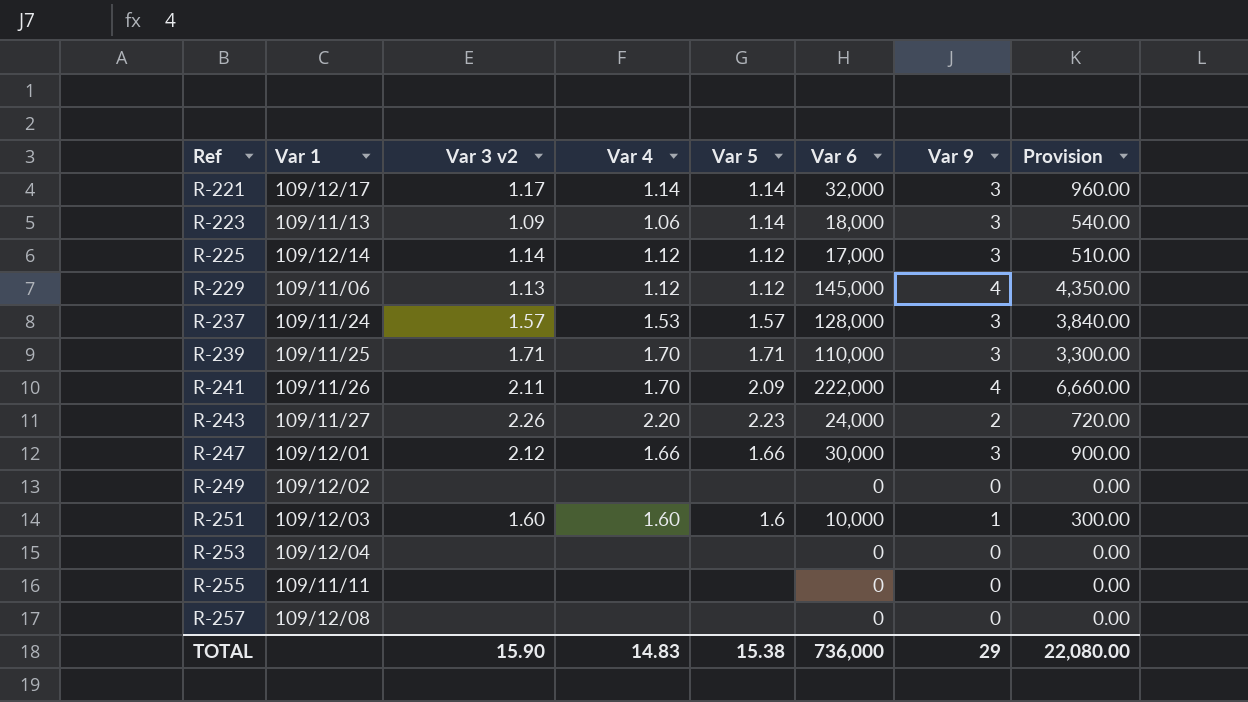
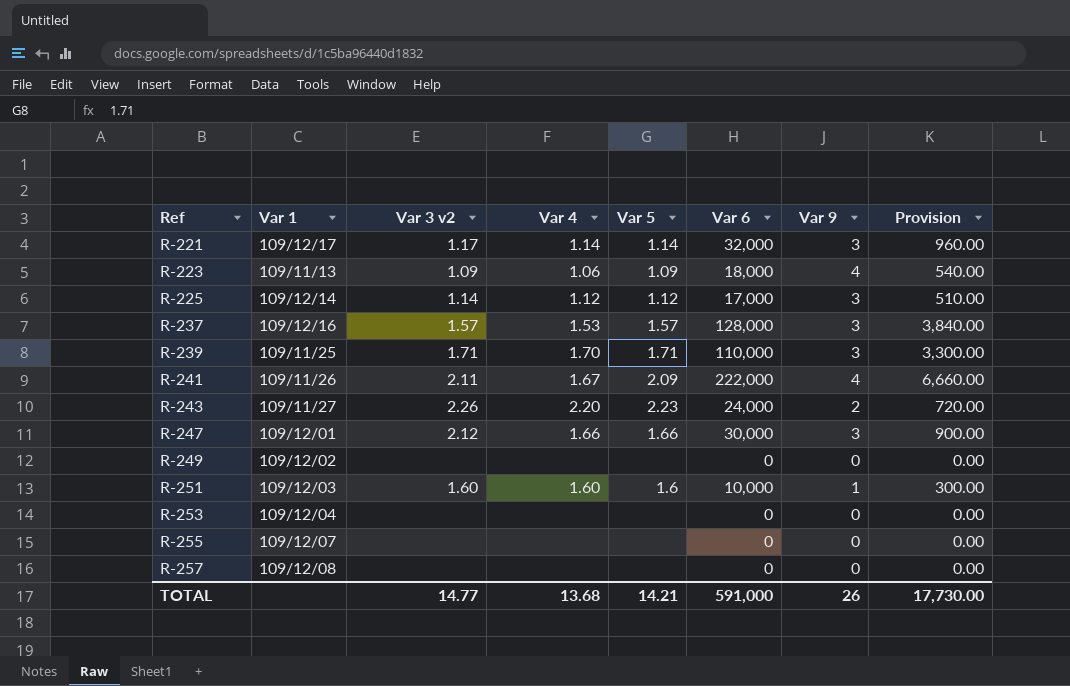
row R-229: 109/11/06 | 1.13 | 1.12 | 1.12 | 145,000 | 4 | 4,350.00 -> none
R-223 | Var 5: 1.14 -> 1.09
R-223 | Var 9: 3 -> 4
R-237 | Var 1: 109/11/24 -> 109/12/16
R-241 | Var 4: 1.70 -> 1.67
R-255 | Var 1: 109/11/11 -> 109/12/07
TOTAL | Var 3 v2: 15.90 -> 14.77
TOTAL | Var 4: 14.83 -> 13.68
TOTAL | Var 5: 15.38 -> 14.21
TOTAL | Var 6: 736,000 -> 591,000
TOTAL | Var 9: 29 -> 26
TOTAL | Provision: 22,080.00 -> 17,730.00

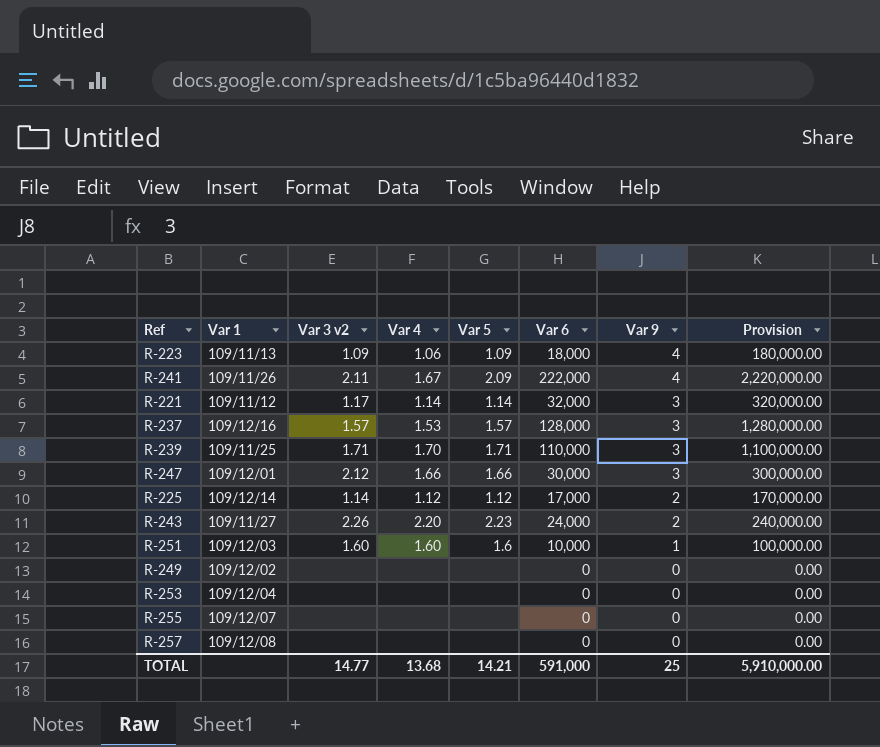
row order: Ref ascending -> Var 9 descending
column Provision | formula: [Var 6] * 0.03 -> [Var 6] * 10
R-221 | Var 1: 109/12/17 -> 109/11/12
R-225 | Var 9: 3 -> 2
TOTAL | Var 9: 26 -> 25
TOTAL | Provision: 17,730.00 -> 5,910,000.00

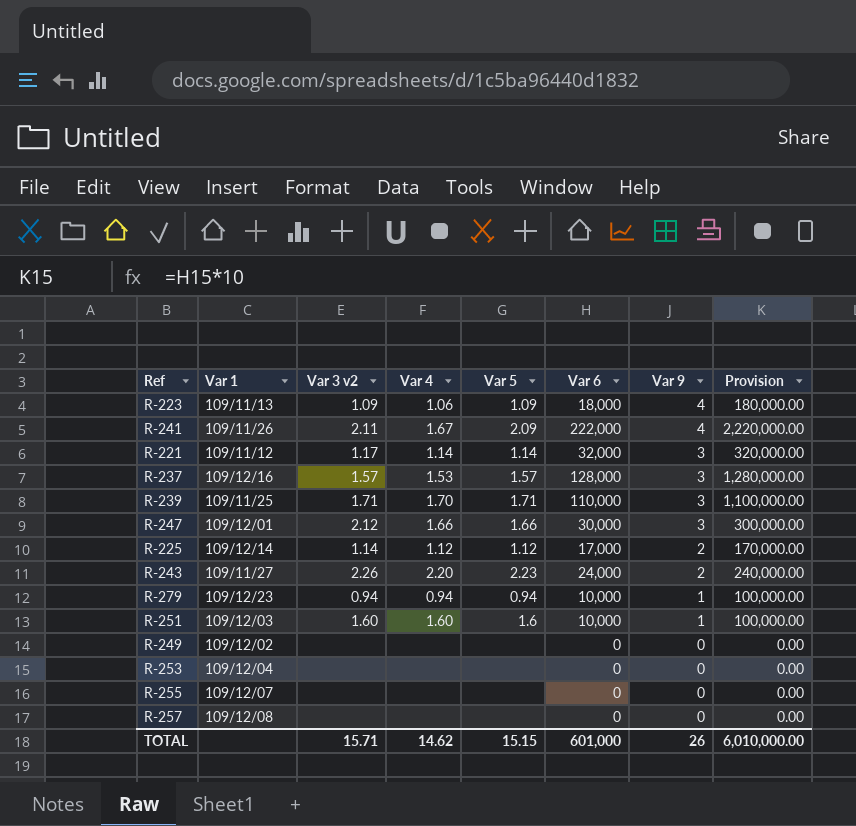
row R-279: none -> 109/12/23 | 0.94 | 0.94 | 0.94 | 10,000 | 1 | 100,000.00
TOTAL | Var 3 v2: 14.77 -> 15.71
TOTAL | Var 4: 13.68 -> 14.62
TOTAL | Var 5: 14.21 -> 15.15
TOTAL | Var 6: 591,000 -> 601,000
TOTAL | Var 9: 25 -> 26
TOTAL | Provision: 5,910,000.00 -> 6,010,000.00

